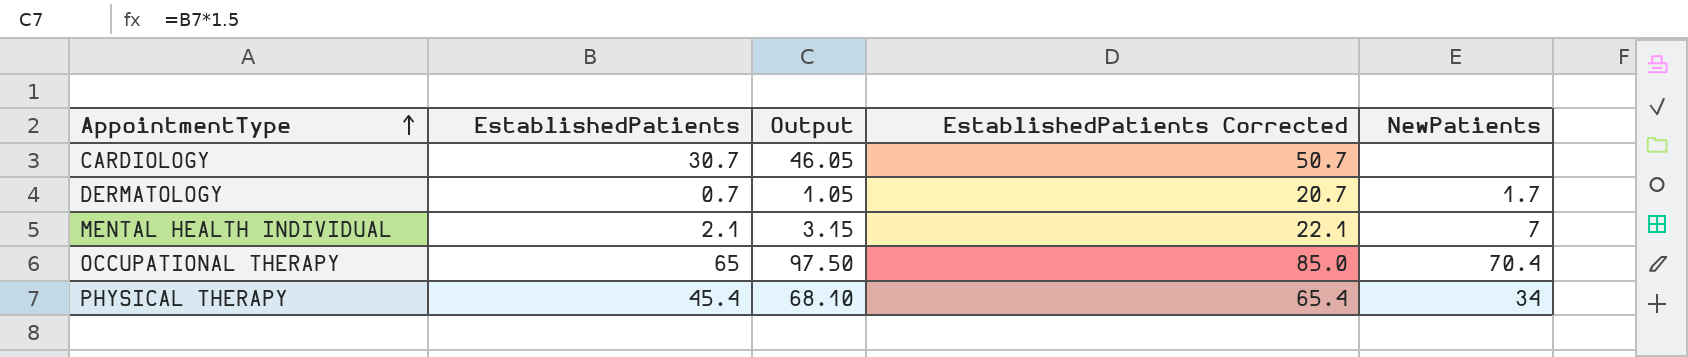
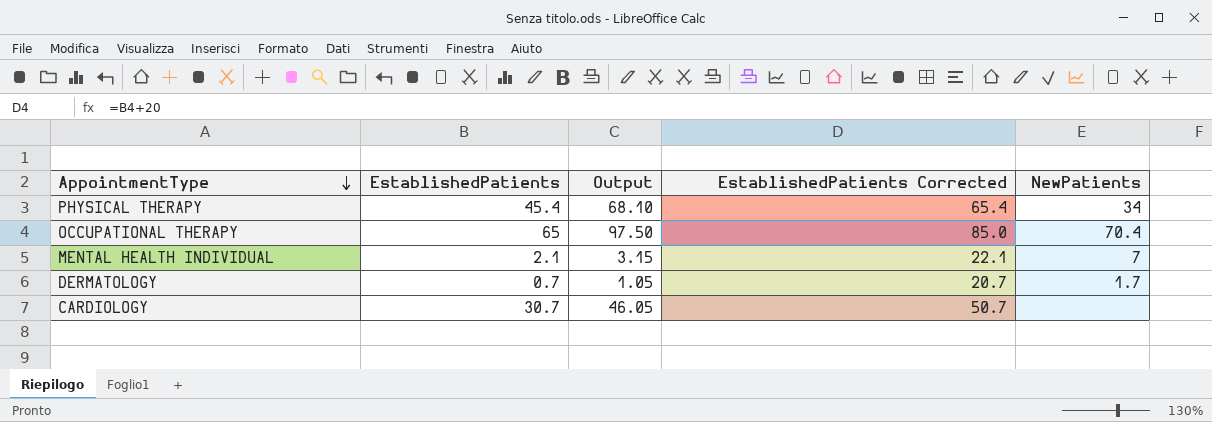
row order: AppointmentType ascending -> AppointmentType descending

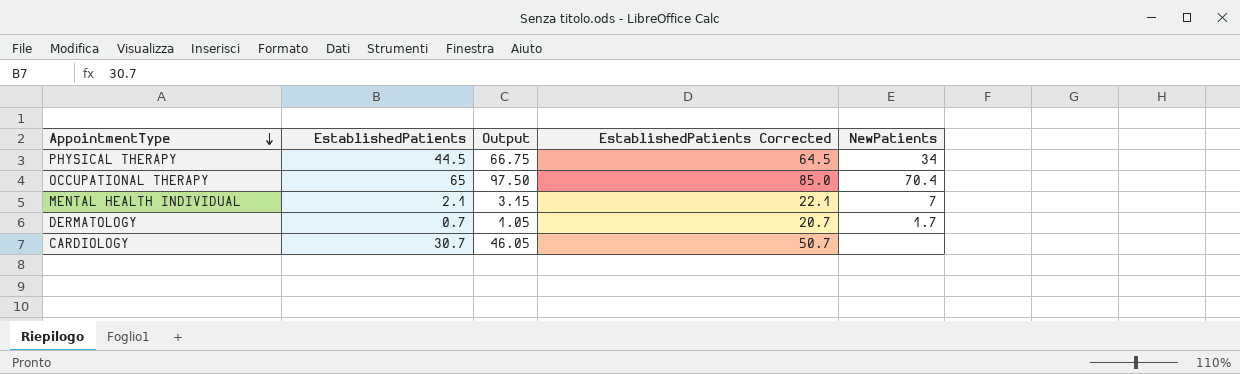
PHYSICAL THERAPY | EstablishedPatients: 45.4 -> 44.5
PHYSICAL THERAPY | Output: 68.10 -> 66.75
PHYSICAL THERAPY | EstablishedPatients Corrected: 65.4 -> 64.5

